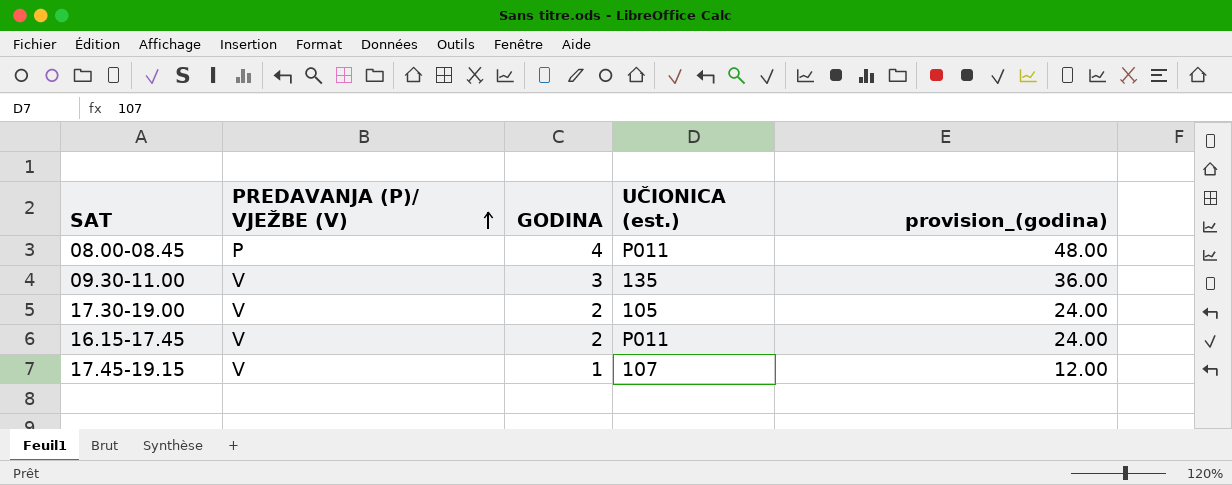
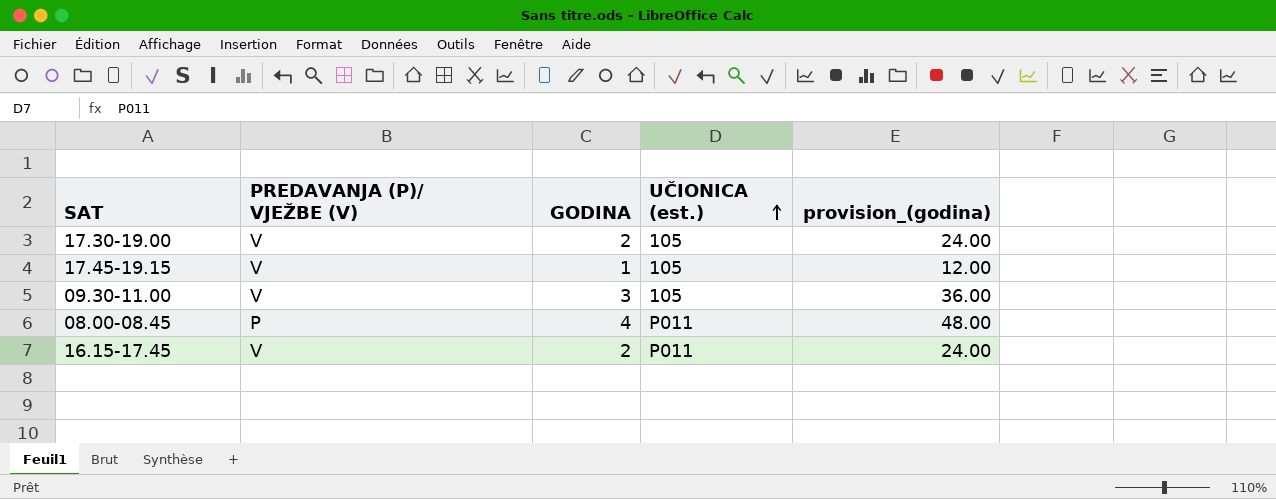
row order: PREDAVANJA (P)/ VJEŽBE (V) ascending -> UČIONICA (est.) ascending
17.45-19.15 | UČIONICA (est.): 107 -> 105
09.30-11.00 | UČIONICA (est.): 135 -> 105

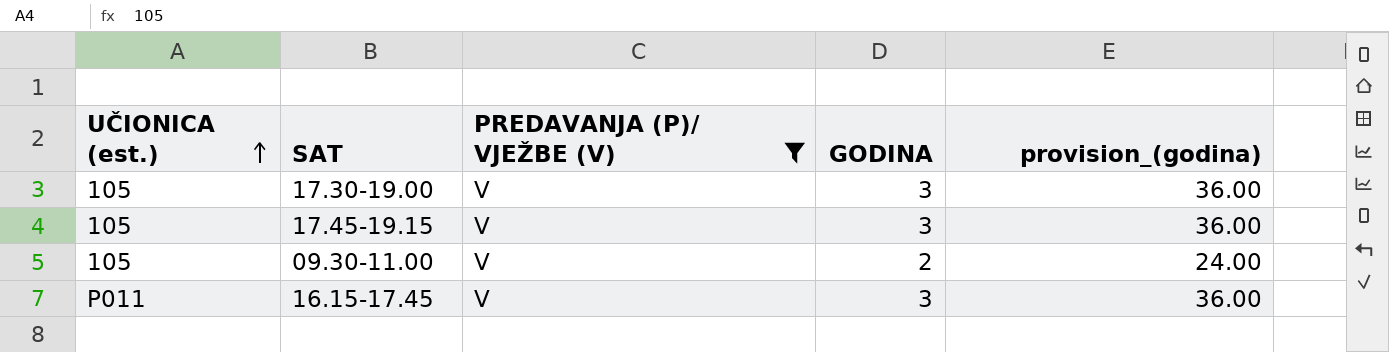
filter: none -> PREDAVANJA (P)/ VJEŽBE (V) = V
column UČIONICA (est.) | position: 4 -> 1
17.30-19.00 | GODINA: 2 -> 3
17.30-19.00 | provision_(godina): 24.00 -> 36.00
17.45-19.15 | GODINA: 1 -> 3
17.45-19.15 | provision_(godina): 12.00 -> 36.00
09.30-11.00 | GODINA: 3 -> 2
09.30-11.00 | provision_(godina): 36.00 -> 24.00
16.15-17.45 | GODINA: 2 -> 3
16.15-17.45 | provision_(godina): 24.00 -> 36.00

